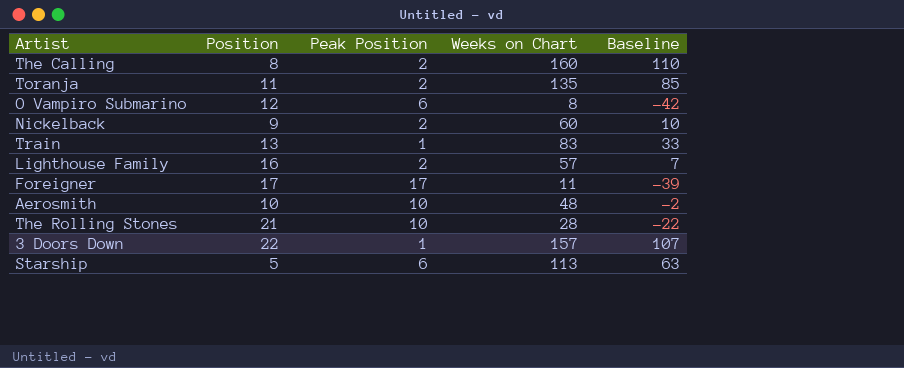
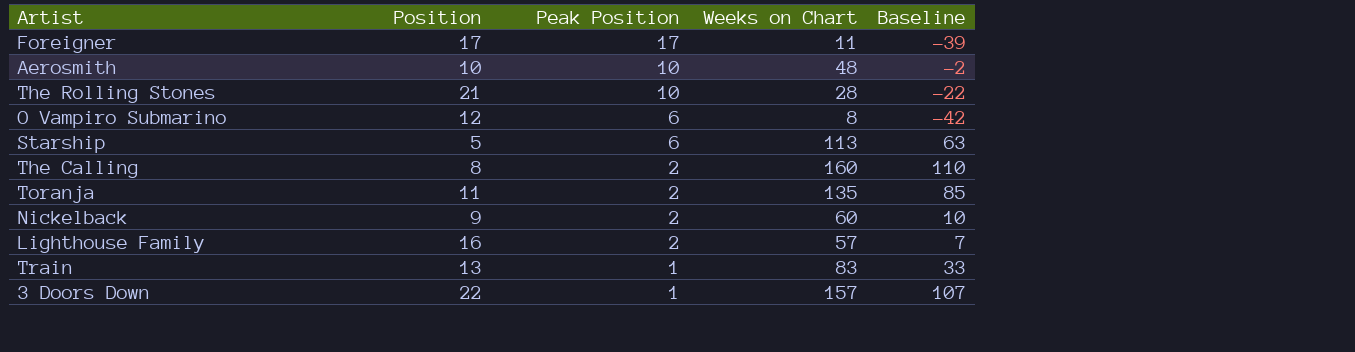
row order: none -> Peak Position descending

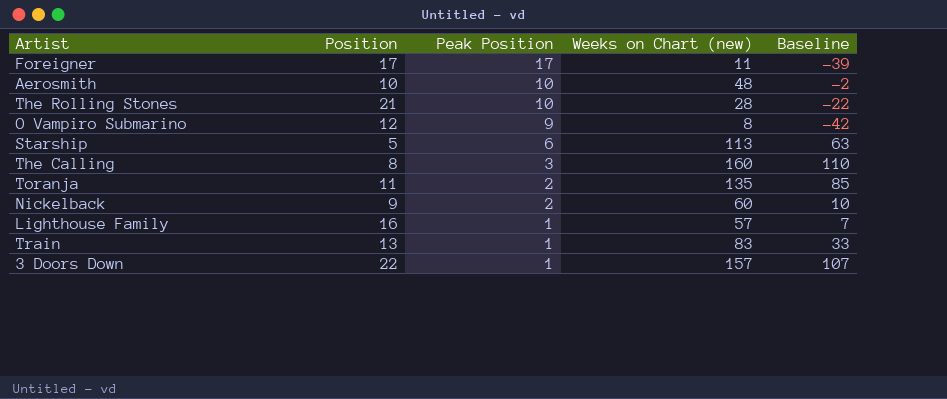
column name: Weeks on Chart -> Weeks on Chart (new)
O Vampiro Submarino | Peak Position: 6 -> 9
The Calling | Peak Position: 2 -> 3
Lighthouse Family | Peak Position: 2 -> 1

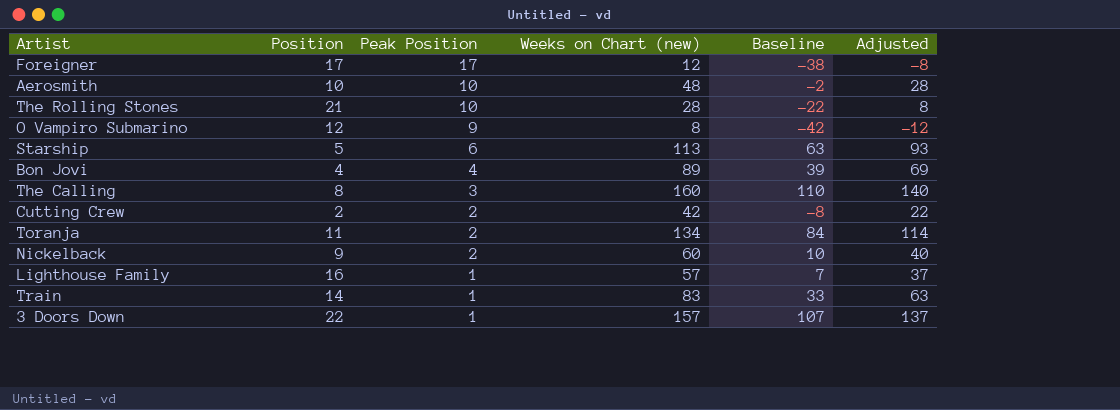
column Adjusted | formula: none -> [Weeks on Chart (new)] - 20
Foreigner | Weeks on Chart (new): 11 -> 12
Foreigner | Baseline: -39 -> -38
row Bon Jovi: none -> 4 | 4 | 89 | 39 | 69
row Cutting Crew: none -> 2 | 2 | 42 | -8 | 22
Toranja | Weeks on Chart (new): 135 -> 134
Toranja | Baseline: 85 -> 84
Train | Position: 13 -> 14

